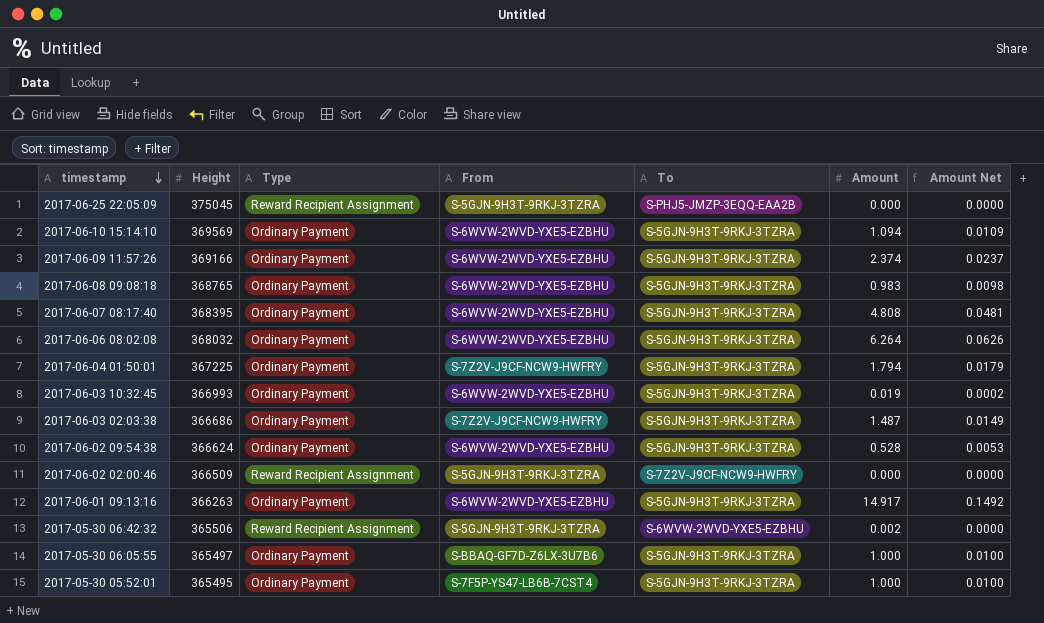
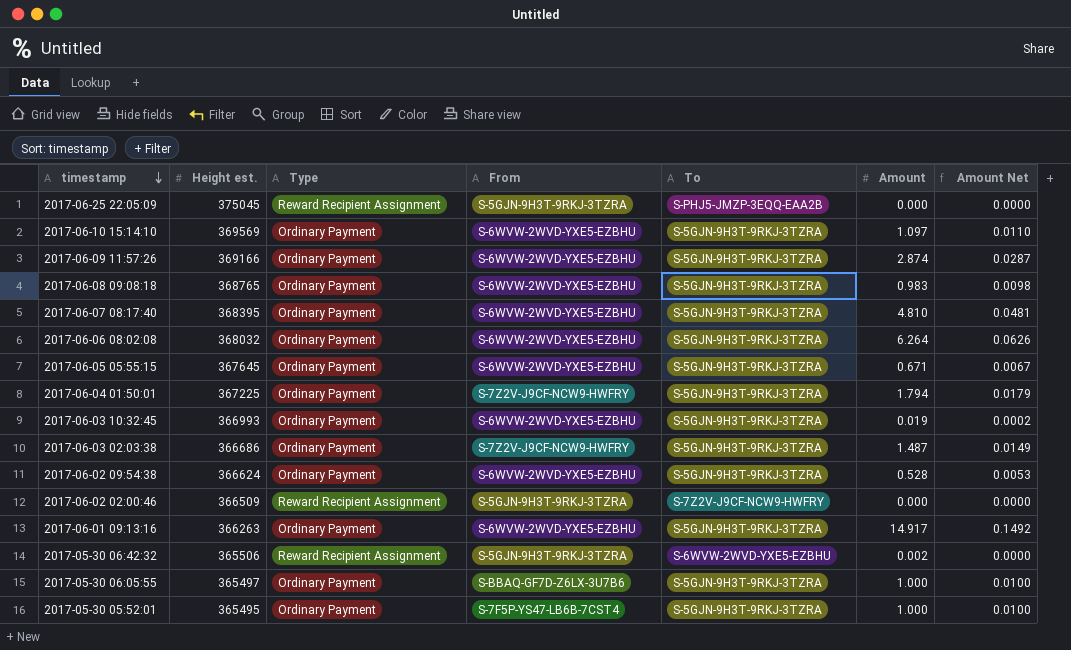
column name: Height -> Height est.
2017-06-10 15:14:10 | Amount: 1.094 -> 1.097
2017-06-10 15:14:10 | Amount Net: 0.0109 -> 0.0110
2017-06-09 11:57:26 | Amount: 2.374 -> 2.874
2017-06-09 11:57:26 | Amount Net: 0.0237 -> 0.0287
2017-06-07 08:17:40 | Amount: 4.808 -> 4.810
row 2017-06-05 05:55:15: none -> 367645 | Ordinary Payment | S-6WVW-2WVD-YXE5-EZBHU | S-5GJN-9H3T-9RKJ-3TZRA | 0.671 | 0.0067

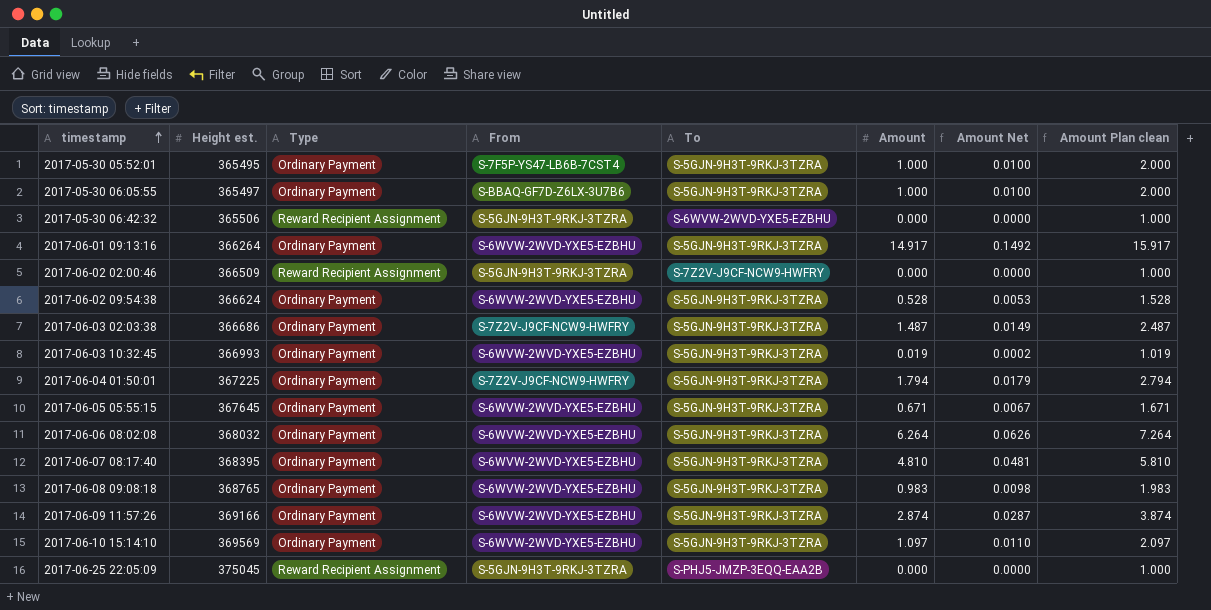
row order: timestamp descending -> timestamp ascending
column Amount Plan clean | formula: none -> [Amount] + 1
2017-05-30 06:42:32 | Amount: 0.002 -> 0.000
2017-06-01 09:13:16 | Height est.: 366263 -> 366264

